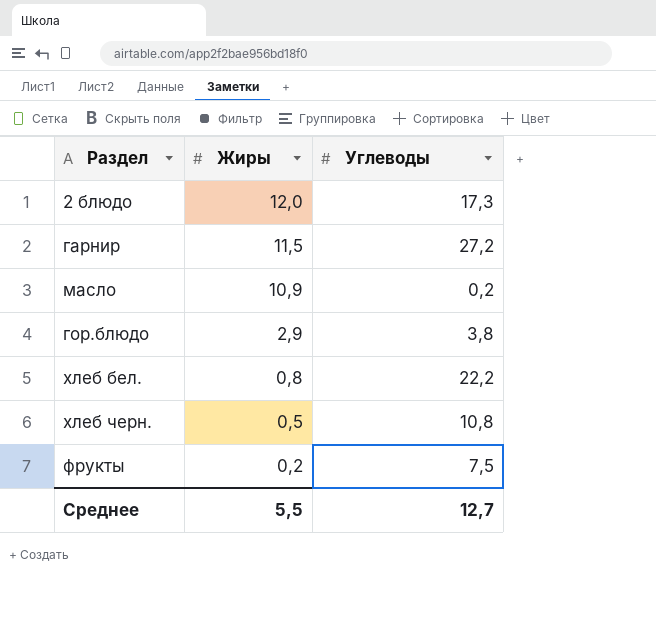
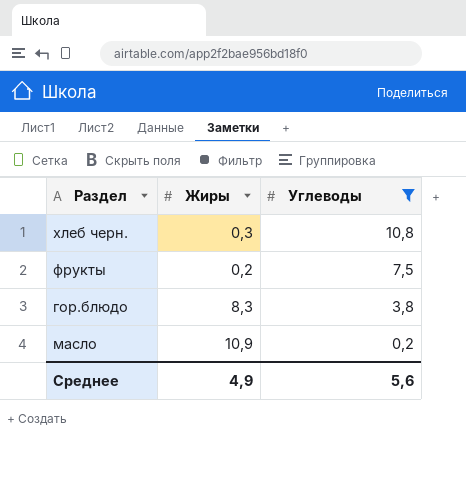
filter: none -> Углеводы <= 10,8
row order: Жиры descending -> Углеводы descending
хлеб черн. | Жиры: 0,5 -> 0,3
гор.блюдо | Жиры: 2,9 -> 8,3
Среднее | Жиры: 5,5 -> 4,9
Среднее | Углеводы: 12,7 -> 5,6

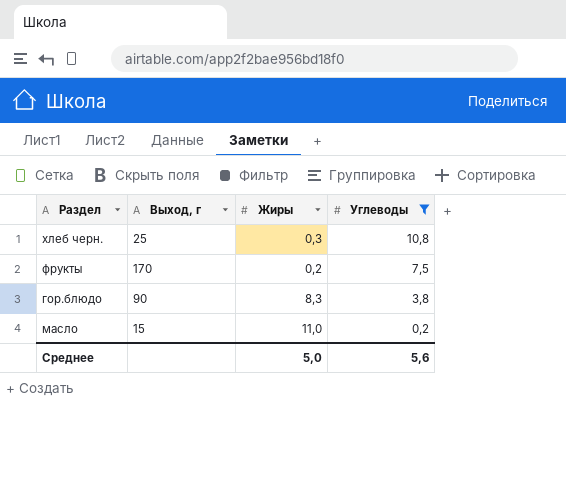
column Выход, г | position: none -> 2
масло | Жиры: 10,9 -> 11,0
Среднее | Жиры: 4,9 -> 5,0

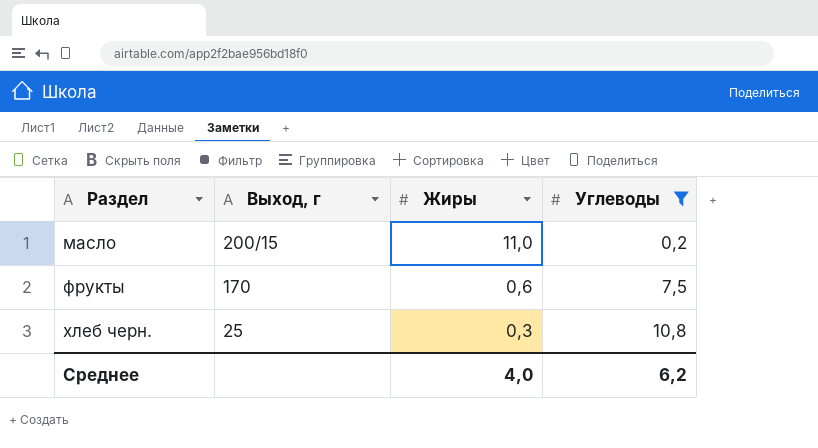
row order: Углеводы descending -> Раздел ascending
row гор.блюдо: 90 | 8,3 | 3,8 -> none
масло | Выход, г: 15 -> 200/15
фрукты | Жиры: 0,2 -> 0,6
Среднее | Жиры: 5,0 -> 4,0
Среднее | Углеводы: 5,6 -> 6,2

